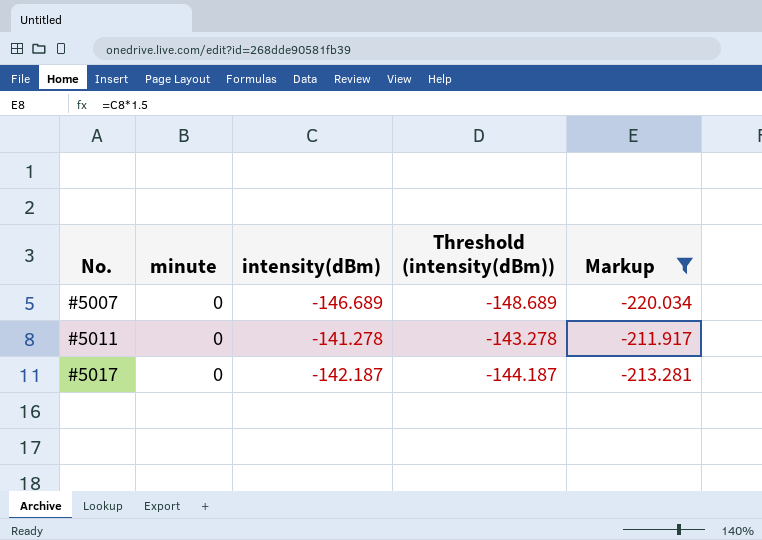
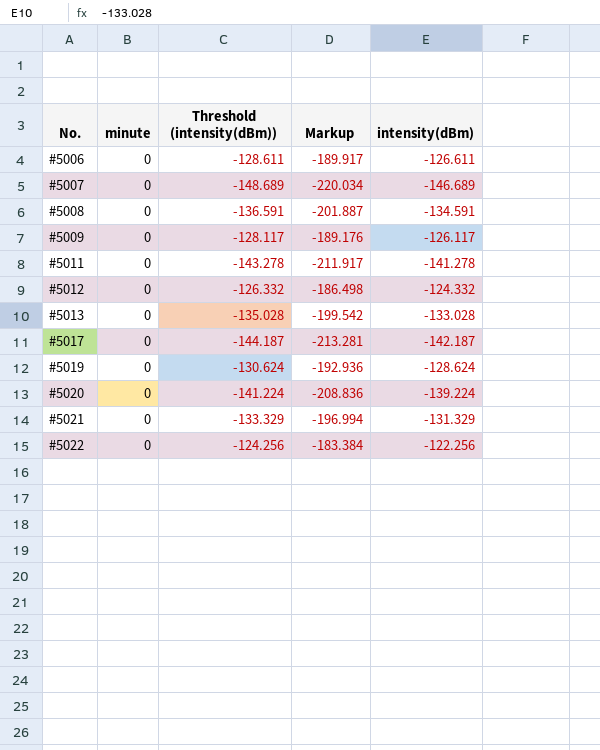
filter: Markup <= -211.917 -> none
column intensity(dBm) | position: 3 -> 5

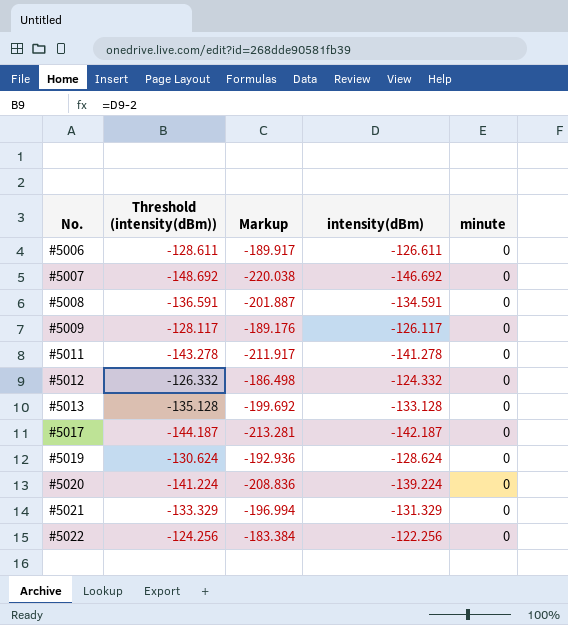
column minute | position: 2 -> 5
#5007 | Threshold (intensity(dBm)): -148.689 -> -148.692
#5007 | Markup: -220.034 -> -220.038
#5007 | intensity(dBm): -146.689 -> -146.692
#5013 | Threshold (intensity(dBm)): -135.028 -> -135.128
#5013 | Markup: -199.542 -> -199.692
#5013 | intensity(dBm): -133.028 -> -133.128

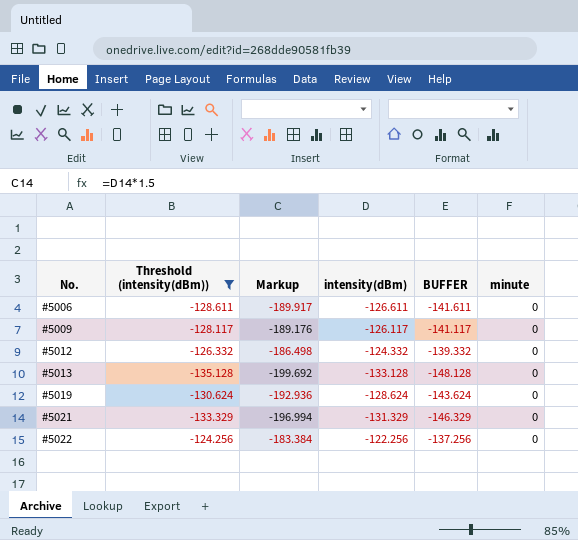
filter: none -> Threshold (intensity(dBm)) >= -135.128
column BUFFER | formula: none -> [intensity(dBm)] - 15

